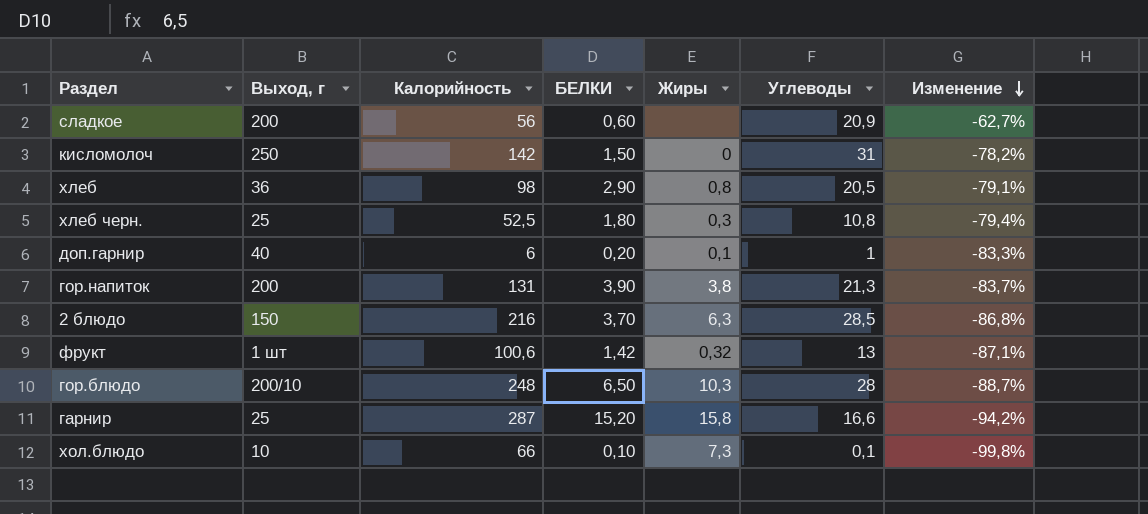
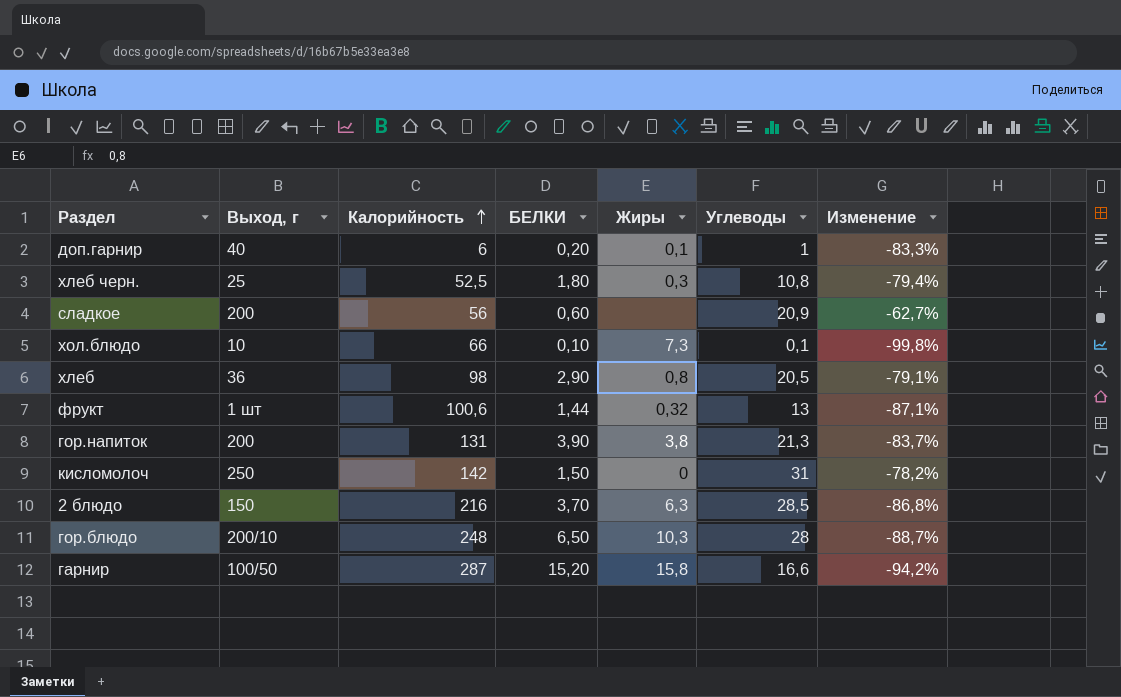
row order: Изменение descending -> Калорийность ascending
фрукт | БЕЛКИ: 1,42 -> 1,44
гарнир | Выход, г: 25 -> 100/50

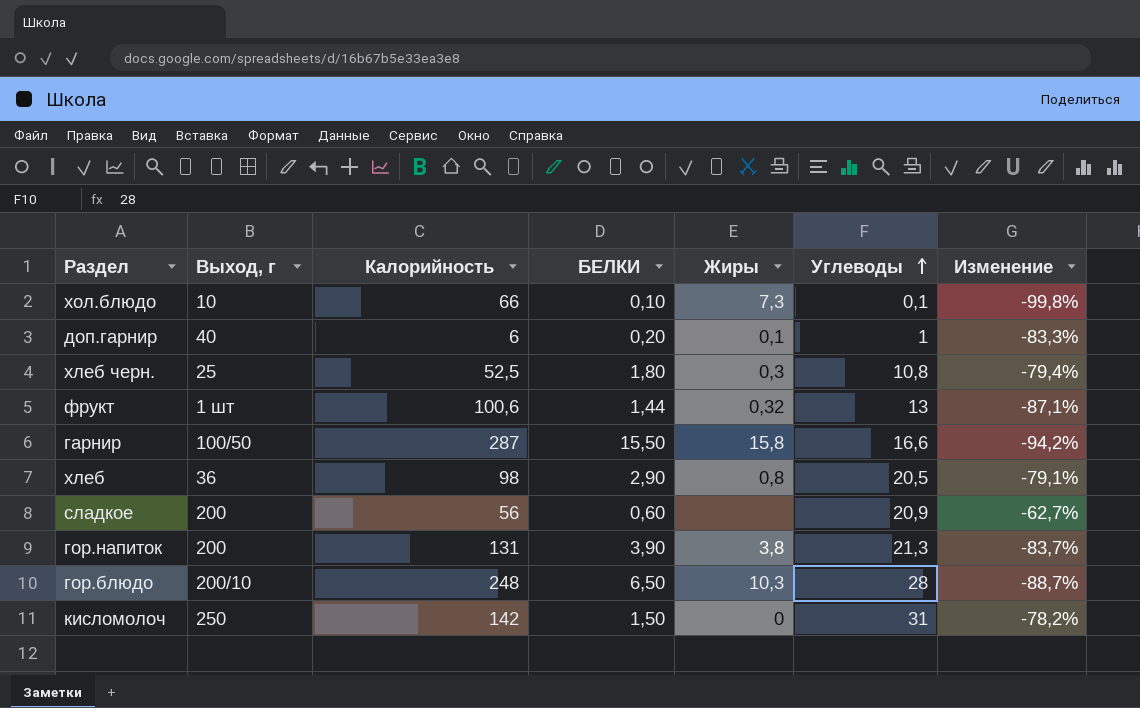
row order: Калорийность ascending -> Углеводы ascending
row 2 блюдо: 150 | 216 | 3,70 | 6,3 | 28,5 | -86,8% -> none
гарнир | БЕЛКИ: 15,20 -> 15,50

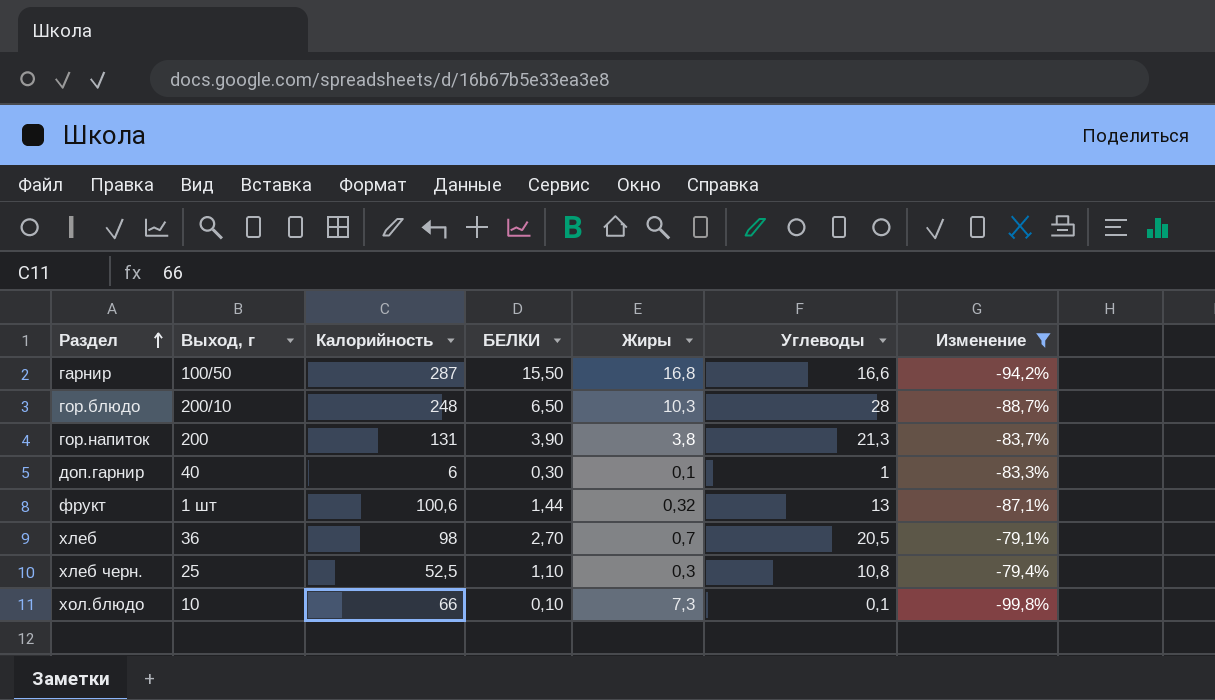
filter: none -> Изменение <= -79,1%
row order: Углеводы ascending -> Раздел ascending
гарнир | Жиры: 15,8 -> 16,8
доп.гарнир | БЕЛКИ: 0,20 -> 0,30
хлеб | БЕЛКИ: 2,90 -> 2,70
хлеб | Жиры: 0,8 -> 0,7
хлеб черн. | БЕЛКИ: 1,80 -> 1,10

